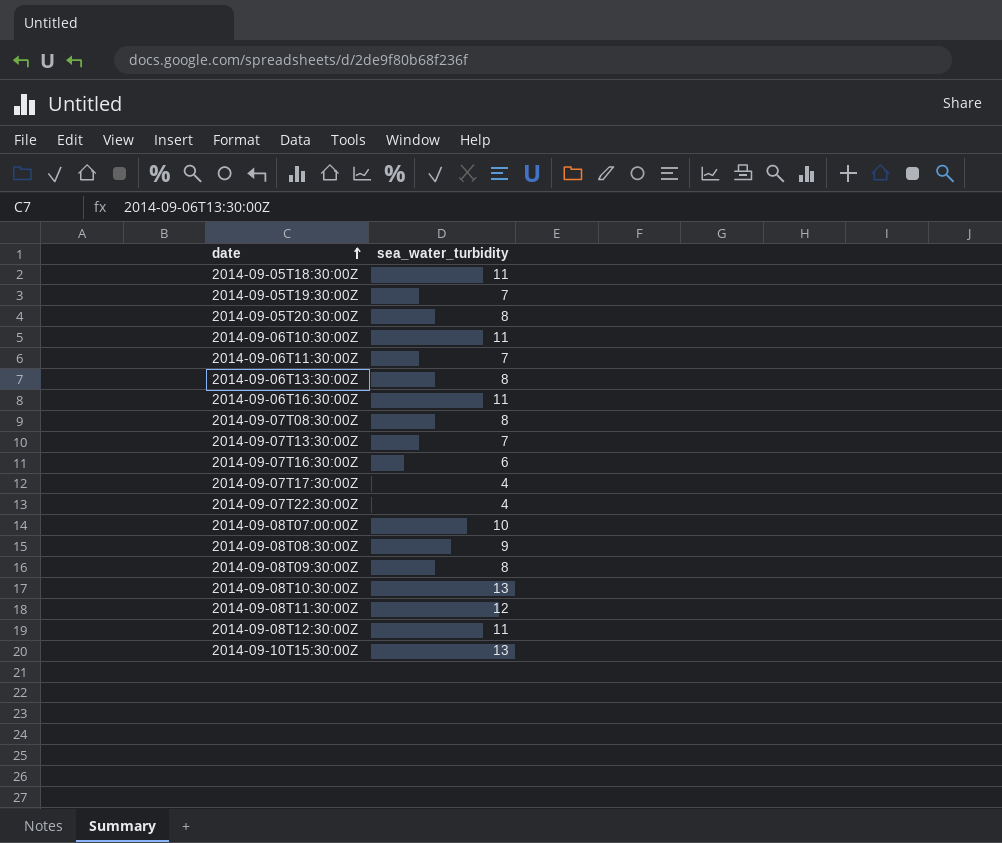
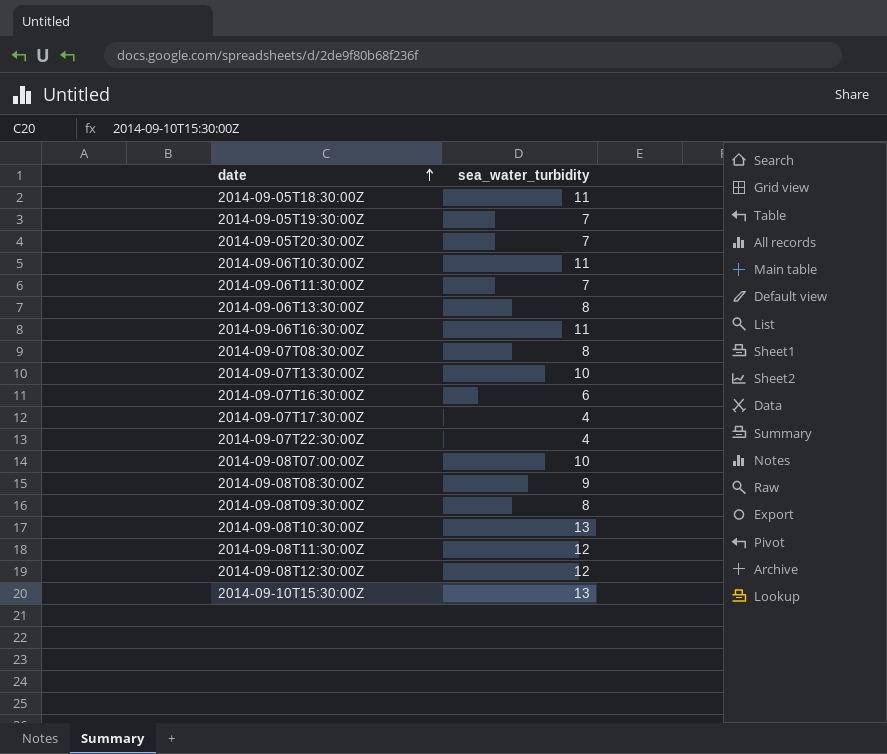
2014-09-05T20:30:00Z | sea_water_turbidity: 8 -> 7
2014-09-07T13:30:00Z | sea_water_turbidity: 7 -> 10
2014-09-08T12:30:00Z | sea_water_turbidity: 11 -> 12

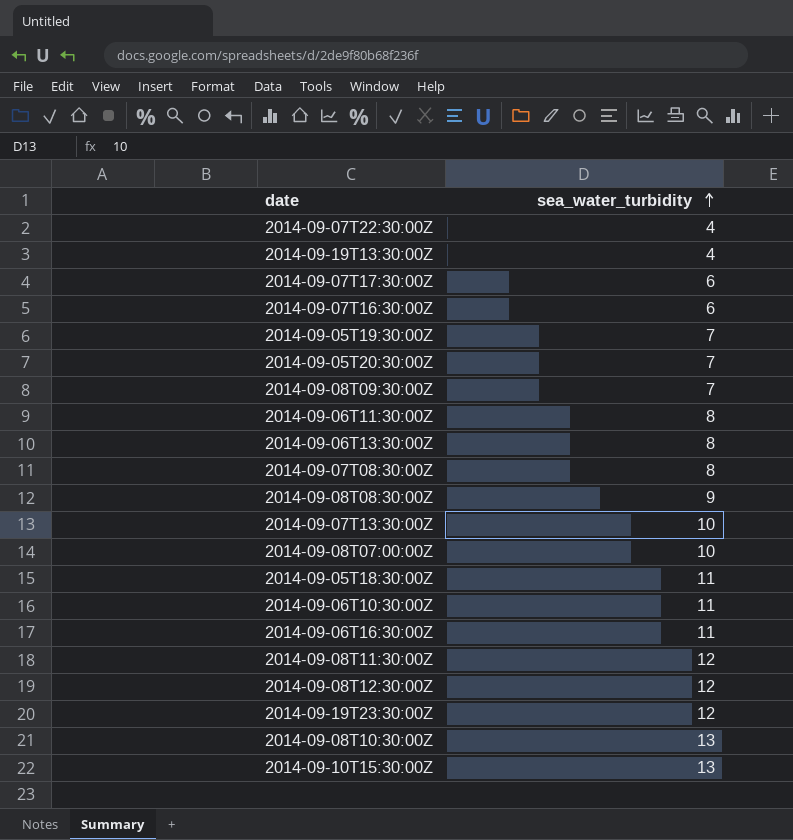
row order: date ascending -> sea_water_turbidity ascending
row 2014-09-19T13:30:00Z: none -> 4
2014-09-07T17:30:00Z | sea_water_turbidity: 4 -> 6
2014-09-08T09:30:00Z | sea_water_turbidity: 8 -> 7
2014-09-06T11:30:00Z | sea_water_turbidity: 7 -> 8
row 2014-09-19T23:30:00Z: none -> 12

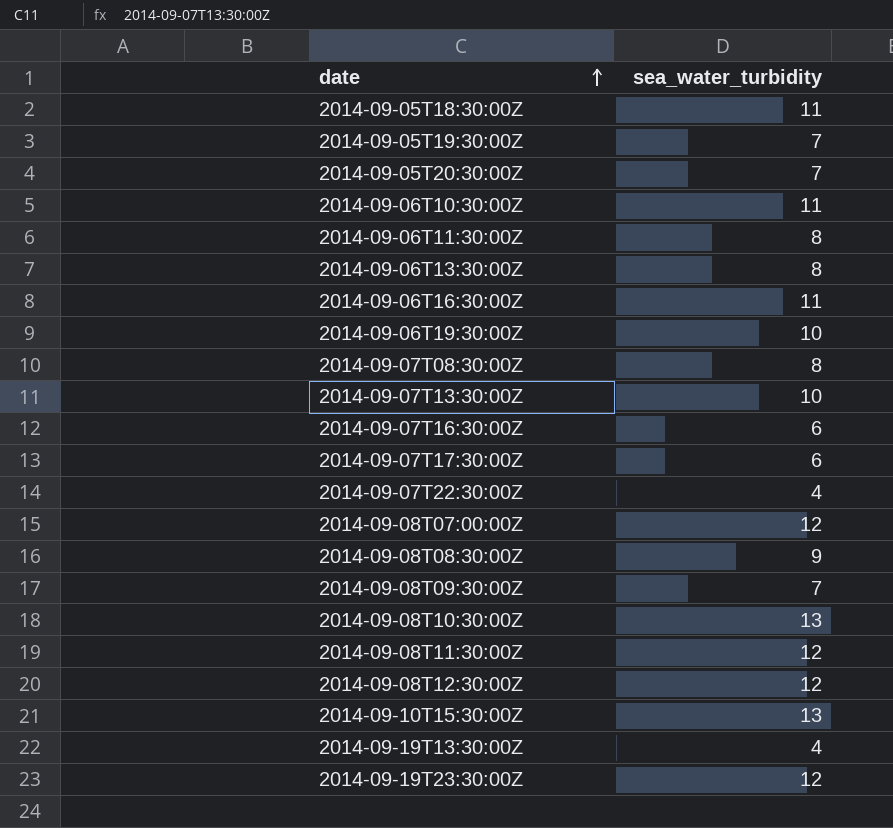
row order: sea_water_turbidity ascending -> date ascending
row 2014-09-06T19:30:00Z: none -> 10
2014-09-08T07:00:00Z | sea_water_turbidity: 10 -> 12

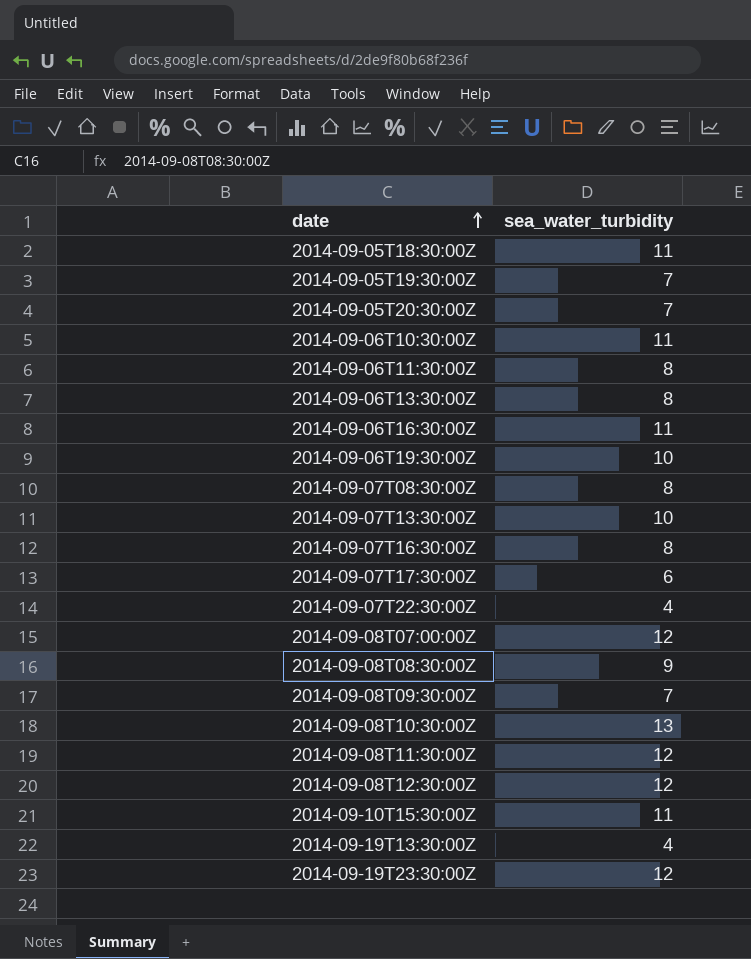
2014-09-07T16:30:00Z | sea_water_turbidity: 6 -> 8
2014-09-10T15:30:00Z | sea_water_turbidity: 13 -> 11

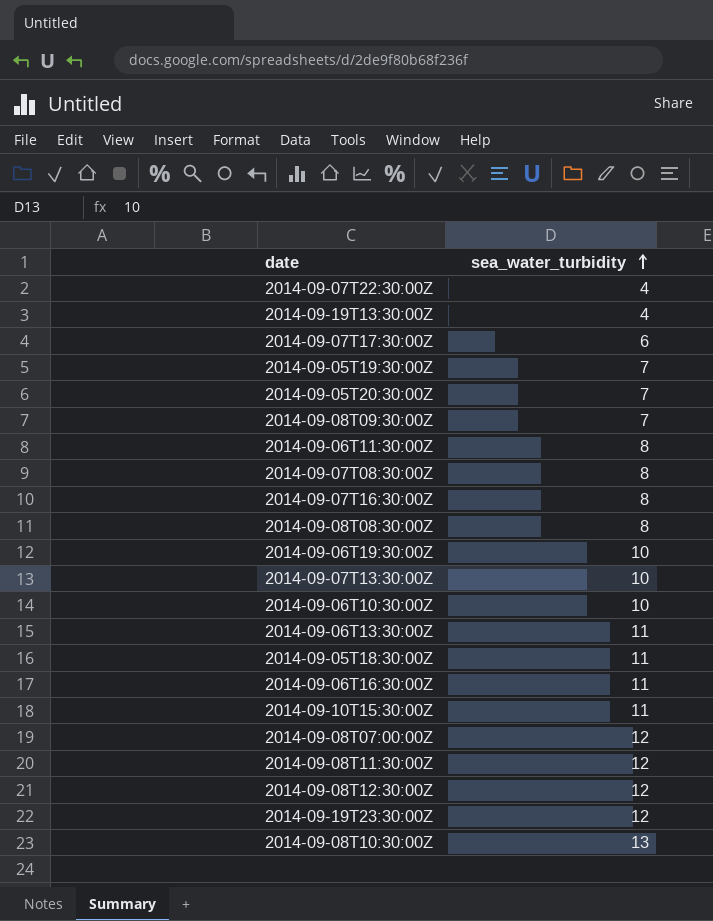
row order: date ascending -> sea_water_turbidity ascending
2014-09-08T08:30:00Z | sea_water_turbidity: 9 -> 8
2014-09-06T10:30:00Z | sea_water_turbidity: 11 -> 10
2014-09-06T13:30:00Z | sea_water_turbidity: 8 -> 11

